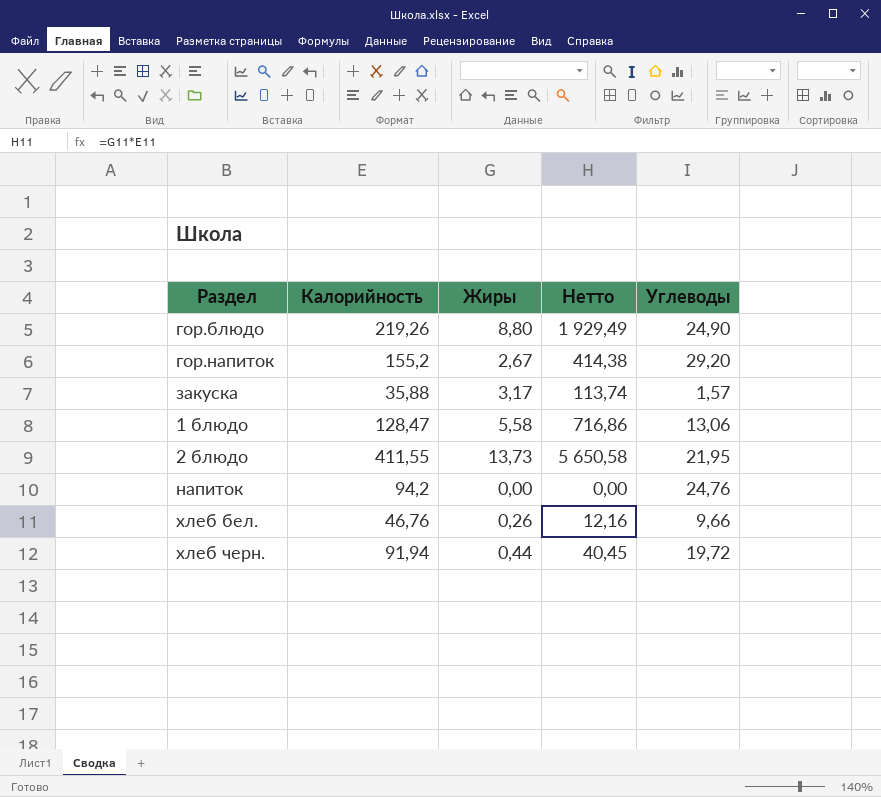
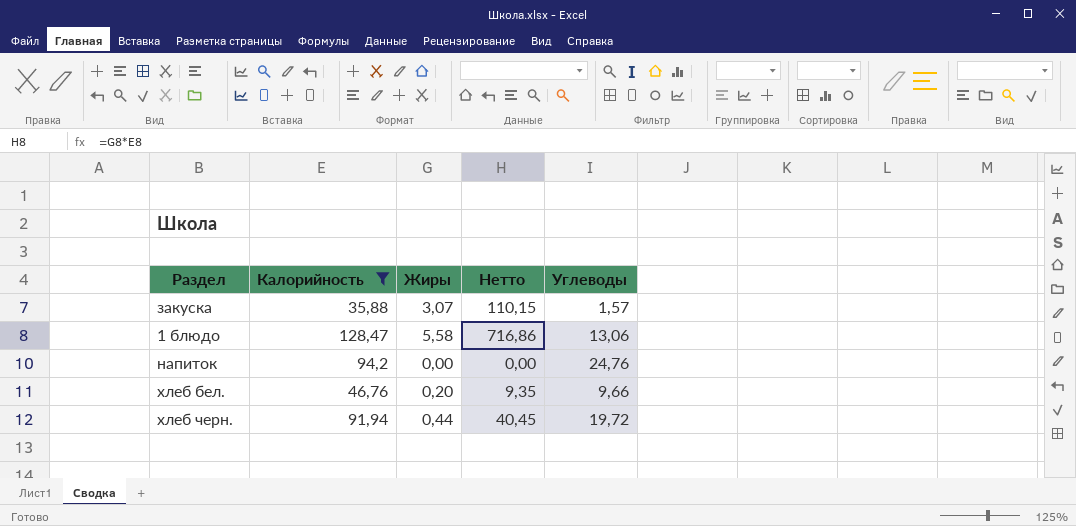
filter: none -> Калорийность <= 128,47
закуска | Жиры: 3,17 -> 3,07
закуска | Нетто: 113,74 -> 110,15
хлеб бел. | Жиры: 0,26 -> 0,20
хлеб бел. | Нетто: 12,16 -> 9,35

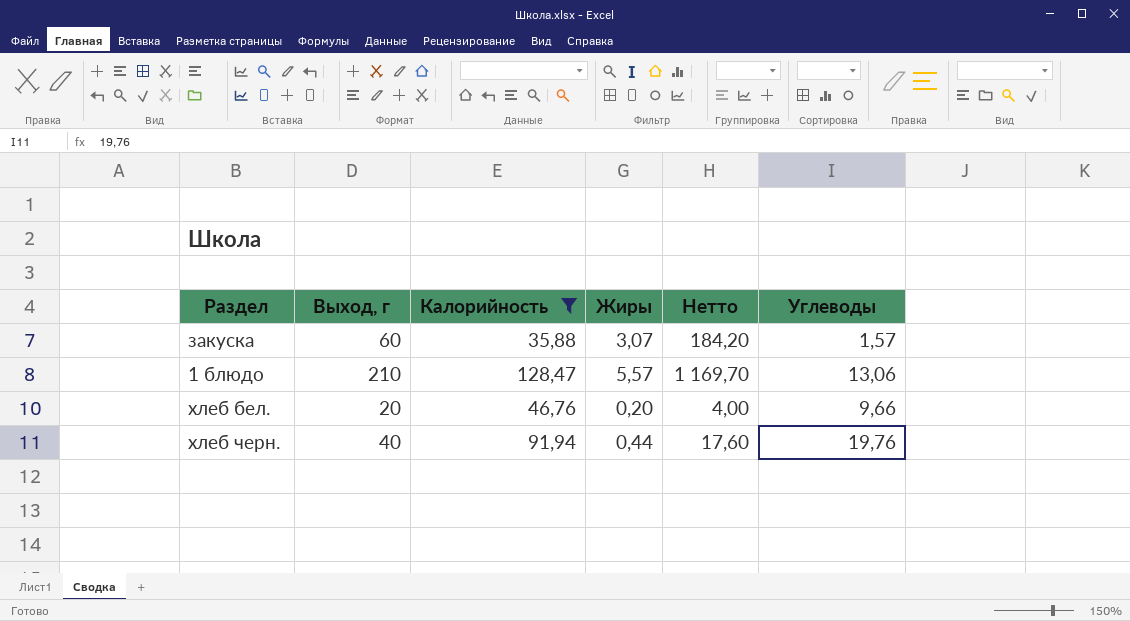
column Выход, г | position: none -> 2
column Нетто | formula: [Калорийность] * [Жиры] -> [Выход, г] * [Жиры]
row напиток: 94,2 | 0,00 | 0,00 | 24,76 -> none
1 блюдо | Жиры: 5,58 -> 5,57
хлеб черн. | Углеводы: 19,72 -> 19,76

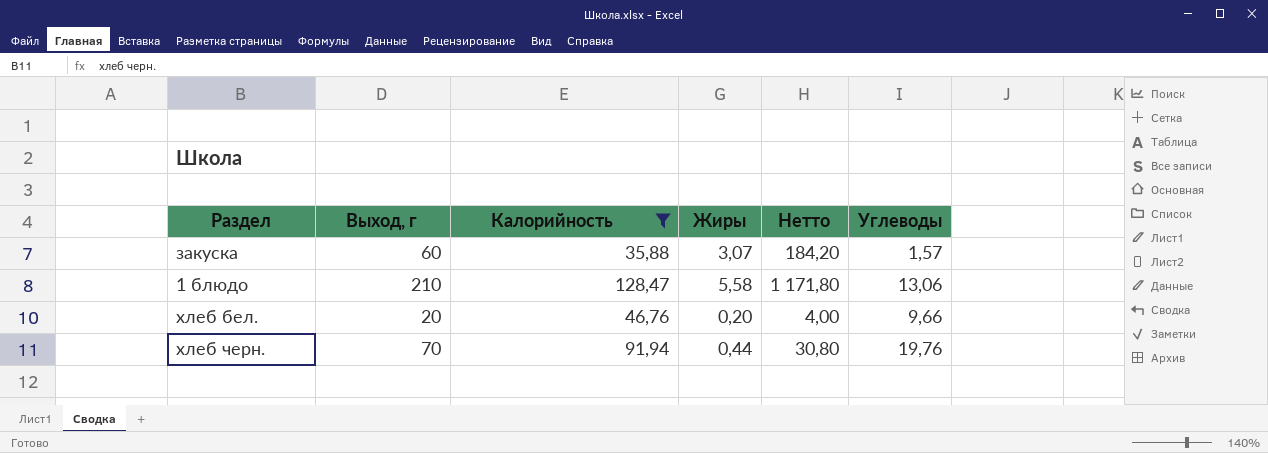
1 блюдо | Жиры: 5,57 -> 5,58
1 блюдо | Нетто: 1 169,70 -> 1 171,80
хлеб черн. | Выход, г: 40 -> 70
хлеб черн. | Нетто: 17,60 -> 30,80

